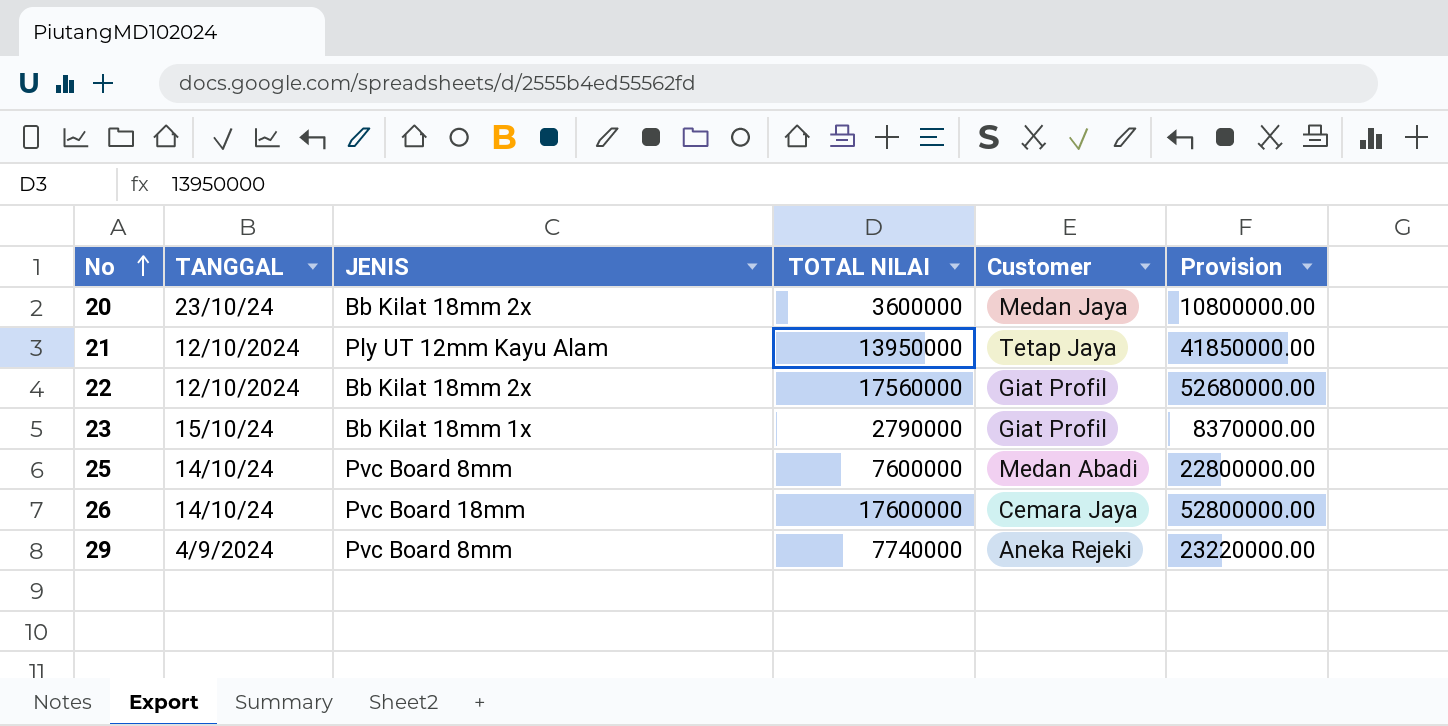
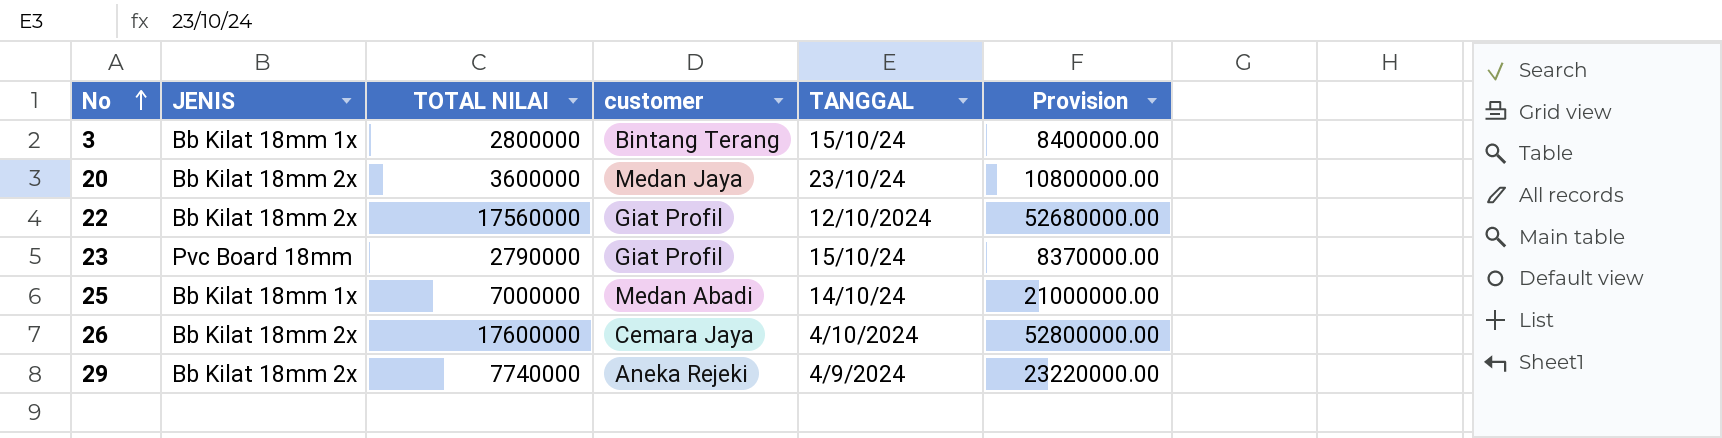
column name: Customer -> customer
column TANGGAL | position: 2 -> 5
row 21: 12/10/2024 | Ply UT 12mm Kayu Alam | 13950000 | Tetap Jaya | 41850000.00 -> none
row 3: none -> Bb Kilat 18mm 1x | 2800000 | Bintang Terang | 15/10/24 | 8400000.00
23 | JENIS: Bb Kilat 18mm 1x -> Pvc Board 18mm
25 | JENIS: Pvc Board 8mm -> Bb Kilat 18mm 1x
25 | TOTAL NILAI: 7600000 -> 7000000
25 | Provision: 22800000.00 -> 21000000.00
26 | JENIS: Pvc Board 18mm -> Bb Kilat 18mm 2x
26 | TANGGAL: 14/10/24 -> 4/10/2024
29 | JENIS: Pvc Board 8mm -> Bb Kilat 18mm 2x

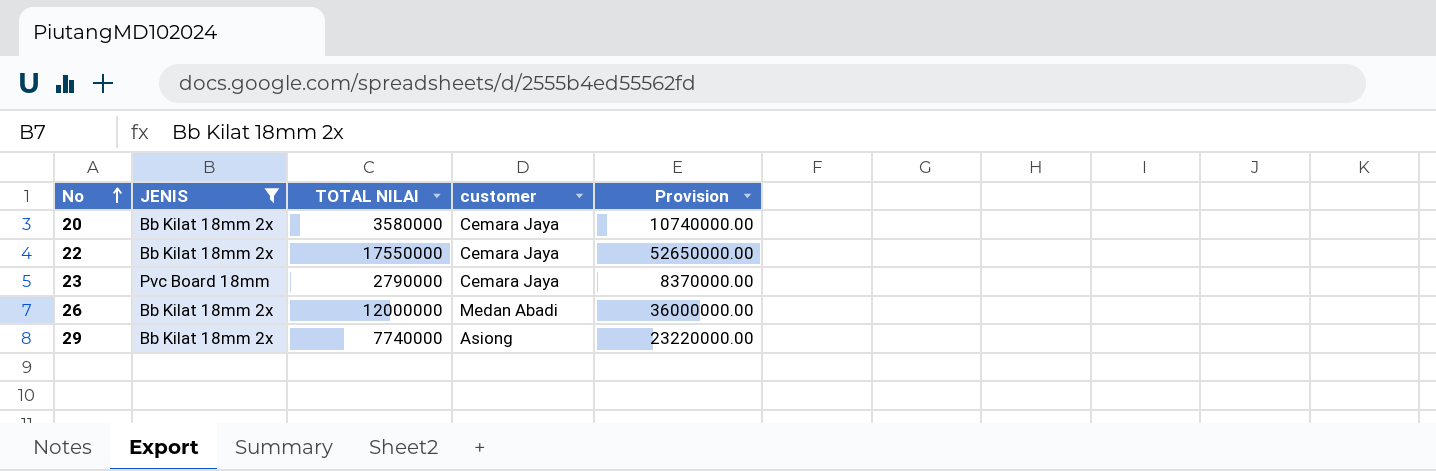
filter: none -> JENIS != Bb Kilat 18mm 1x
column TANGGAL | position: 5 -> none
20 | TOTAL NILAI: 3600000 -> 3580000
20 | customer: Medan Jaya -> Cemara Jaya
20 | Provision: 10800000.00 -> 10740000.00
22 | TOTAL NILAI: 17560000 -> 17550000
22 | customer: Giat Profil -> Cemara Jaya
22 | Provision: 52680000.00 -> 52650000.00
23 | customer: Giat Profil -> Cemara Jaya
26 | TOTAL NILAI: 17600000 -> 12000000
26 | customer: Cemara Jaya -> Medan Abadi
26 | Provision: 52800000.00 -> 36000000.00
29 | customer: Aneka Rejeki -> Asiong

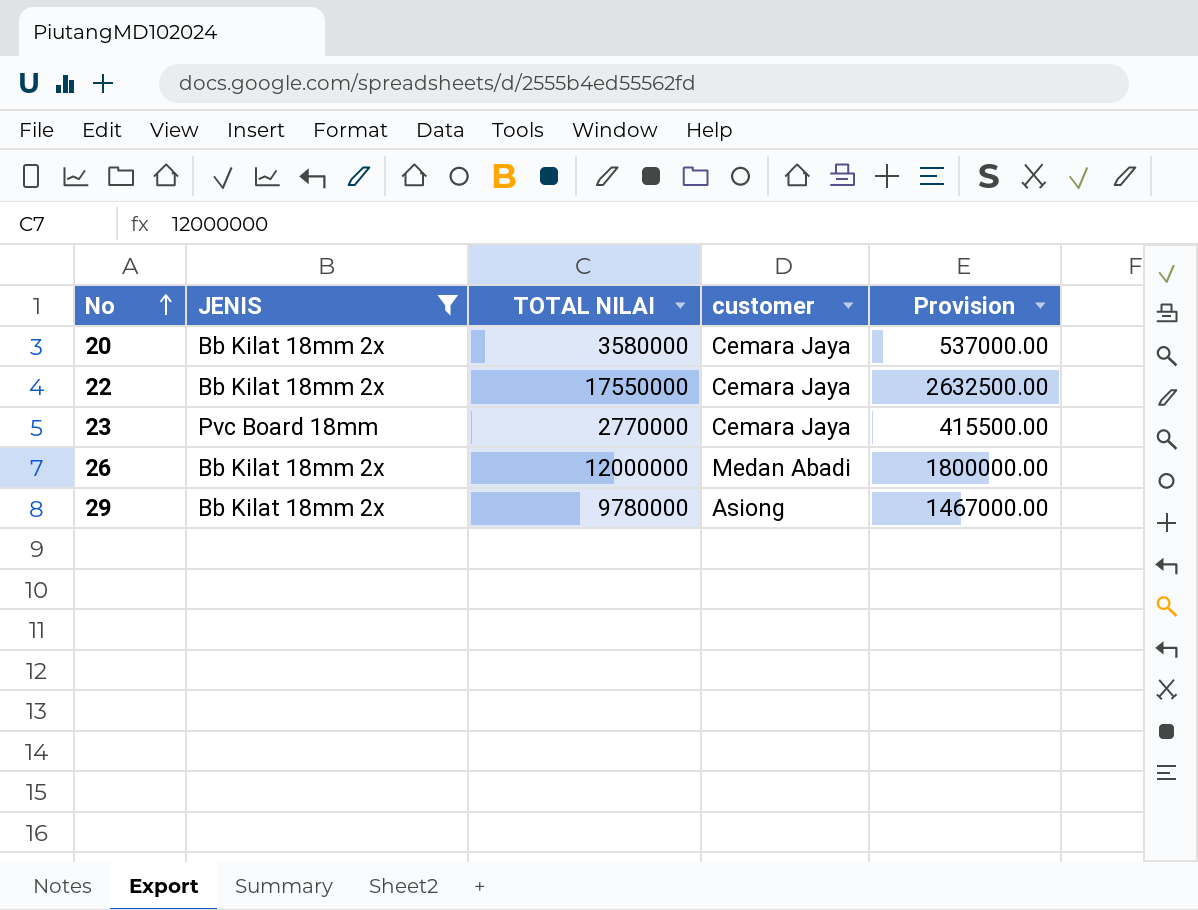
column Provision | formula: [TOTAL NILAI] * 3 -> [TOTAL NILAI] * 0.15
23 | TOTAL NILAI: 2790000 -> 2770000
29 | TOTAL NILAI: 7740000 -> 9780000

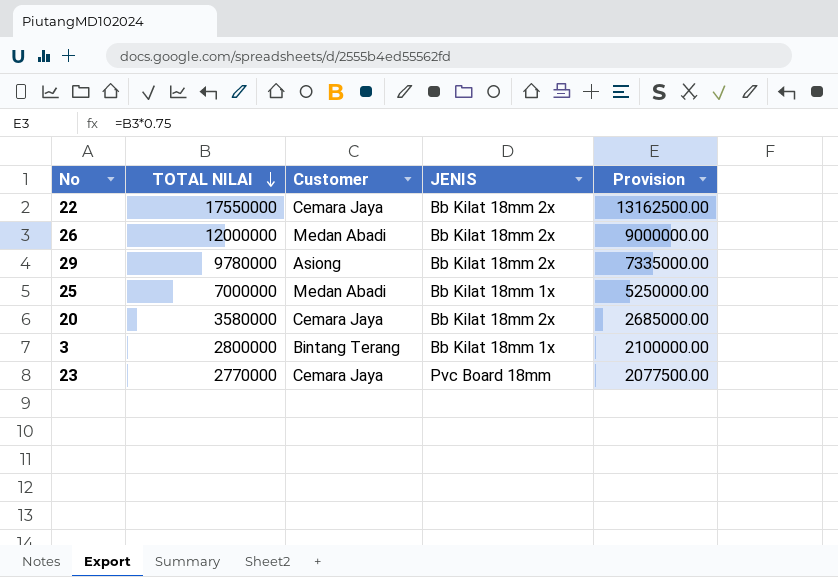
filter: JENIS != Bb Kilat 18mm 1x -> none
row order: No ascending -> TOTAL NILAI descending
column name: customer -> Customer
column JENIS | position: 2 -> 4
column Provision | formula: [TOTAL NILAI] * 0.15 -> [TOTAL NILAI] * 0.75

